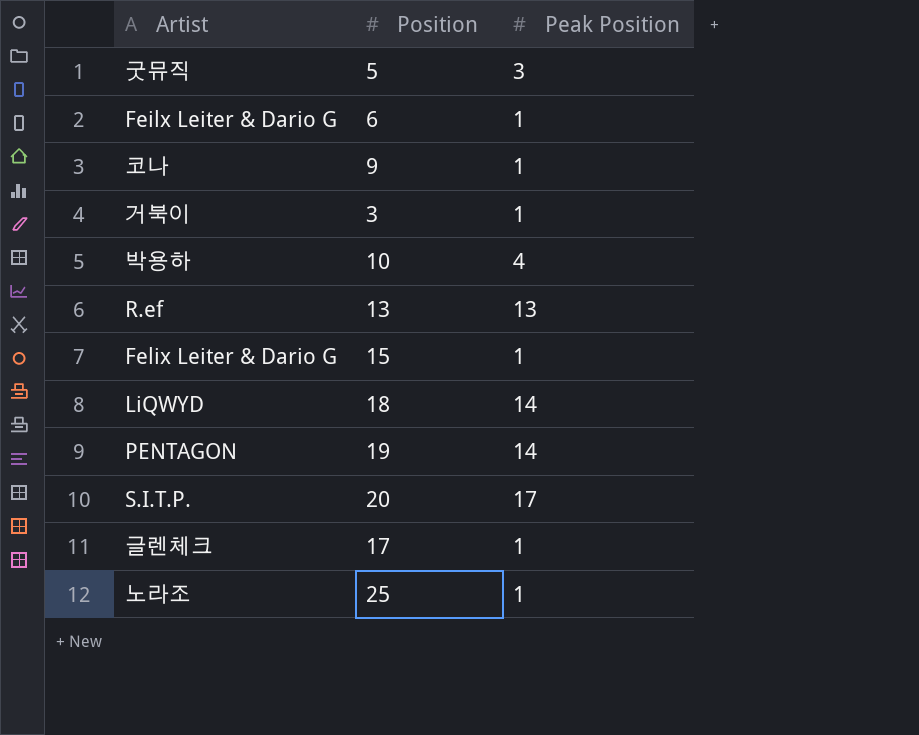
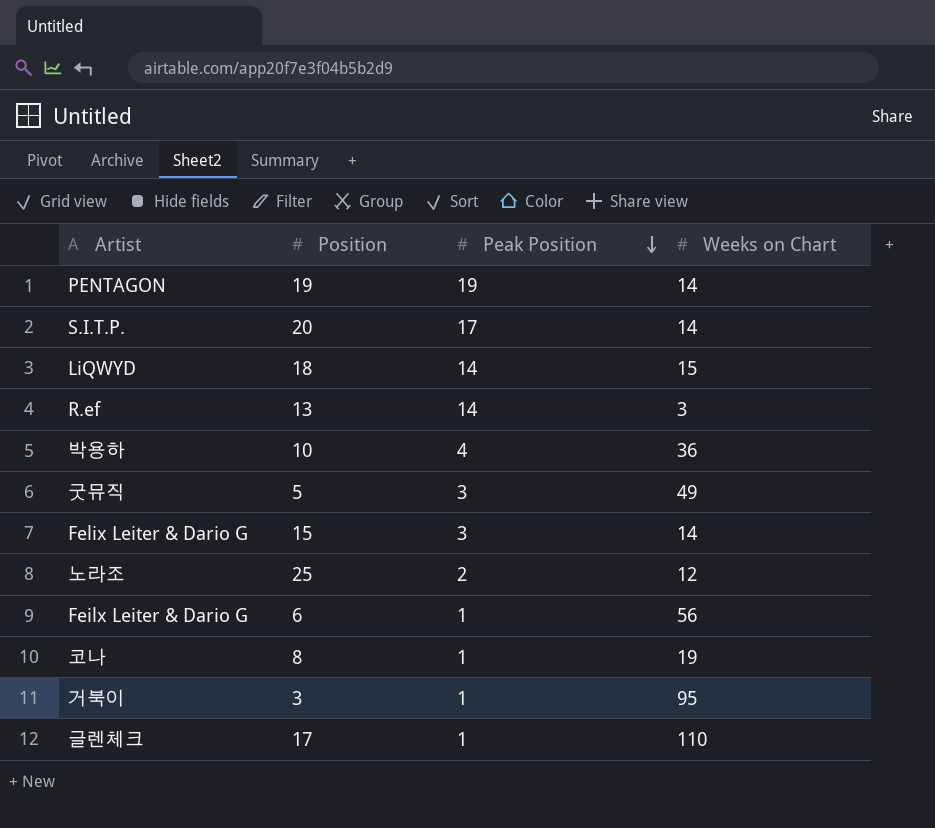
row order: none -> Peak Position descending
column Weeks on Chart | position: none -> 4
PENTAGON | Peak Position: 14 -> 19
R.ef | Peak Position: 13 -> 14
Felix Leiter & Dario G | Peak Position: 1 -> 3
노라조 | Peak Position: 1 -> 2
코나 | Position: 9 -> 8

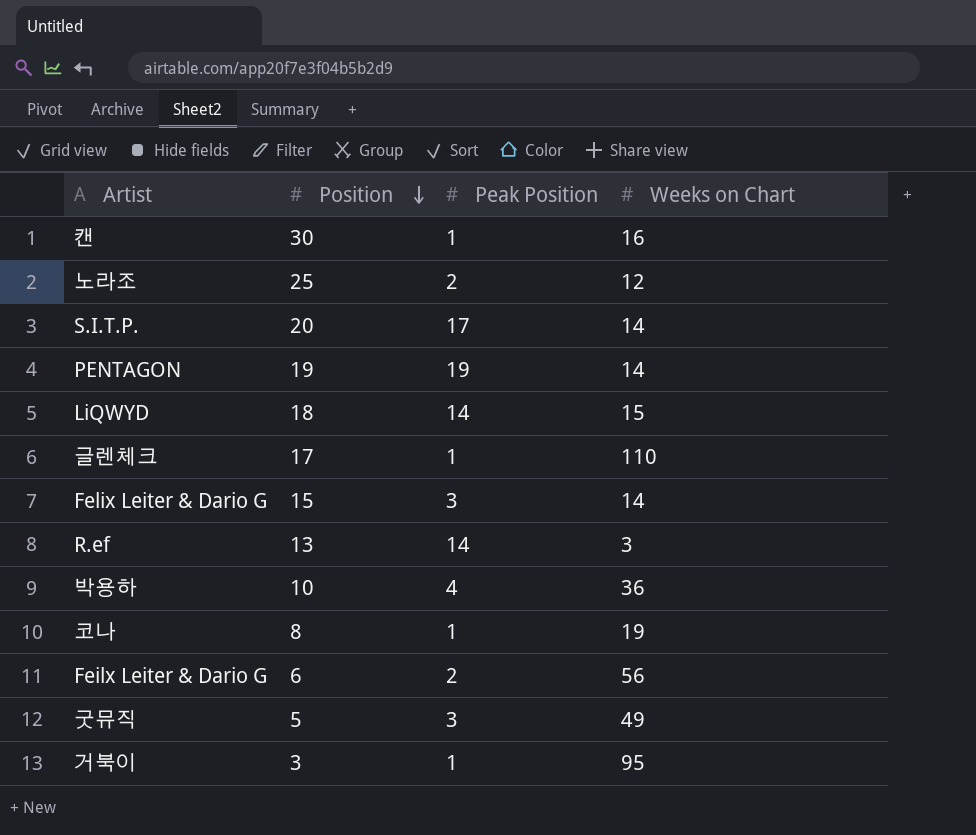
row order: Peak Position descending -> Position descending
row 캔: none -> 30 | 1 | 16
Feilx Leiter & Dario G | Peak Position: 1 -> 2

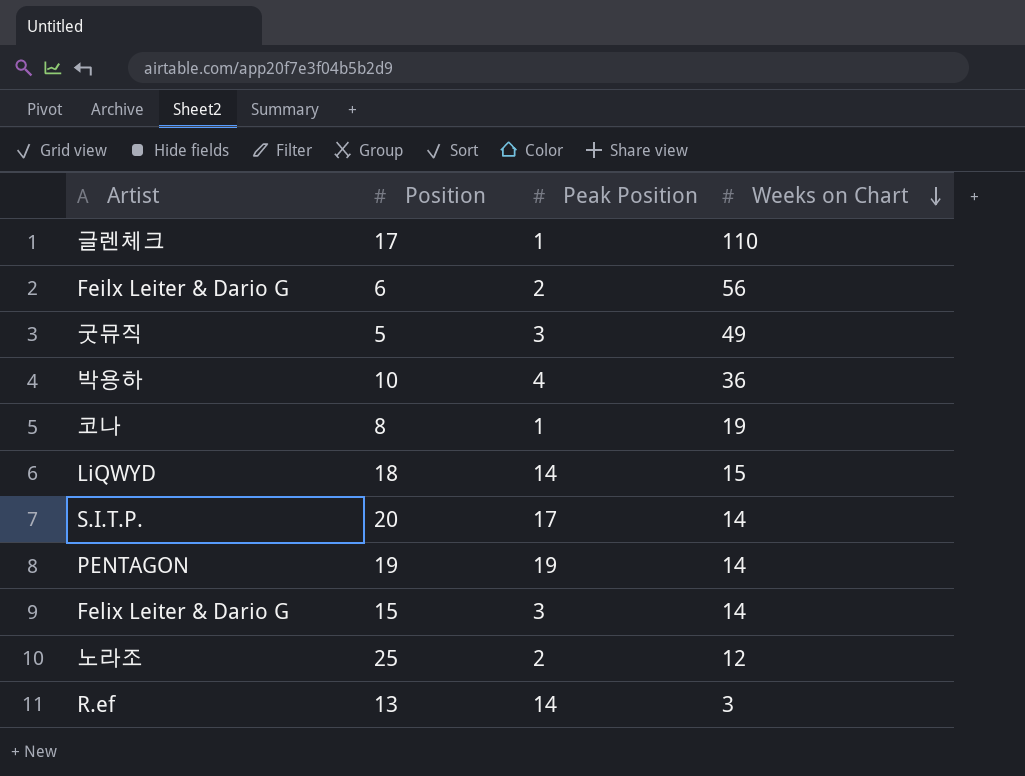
row order: Position descending -> Weeks on Chart descending
row 캔: 30 | 1 | 16 -> none
row 거북이: 3 | 1 | 95 -> none

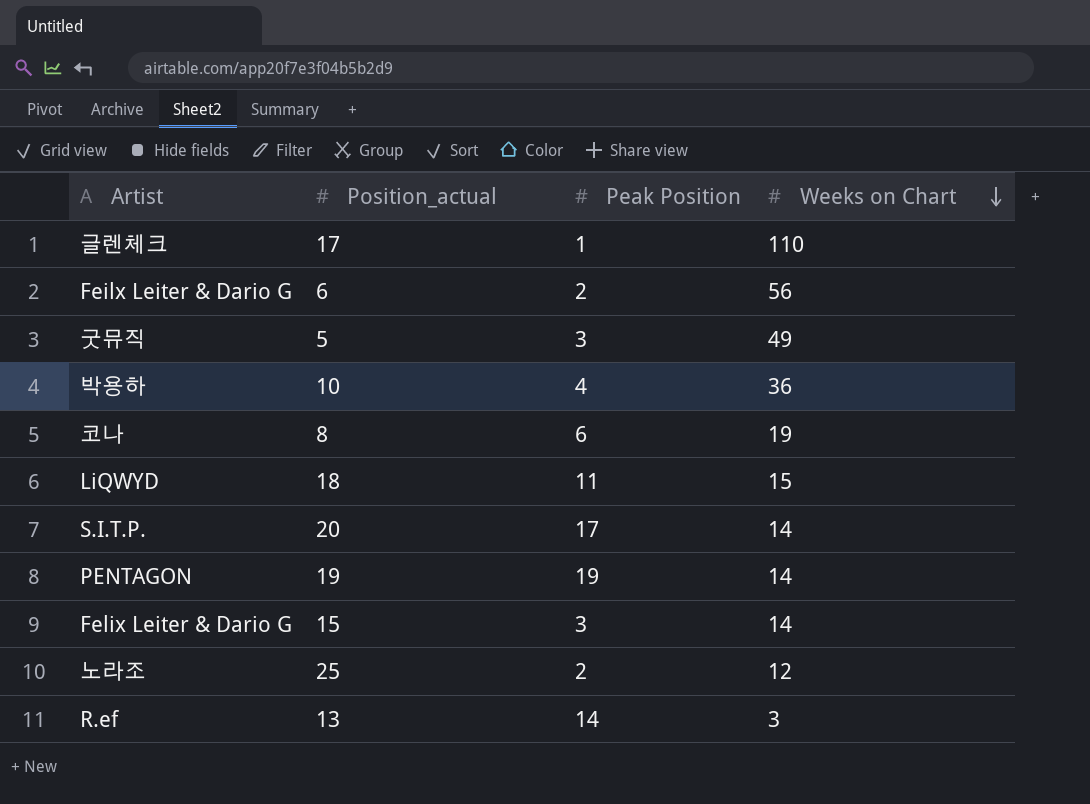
column name: Position -> Position_actual
코나 | Peak Position: 1 -> 6
LiQWYD | Peak Position: 14 -> 11

